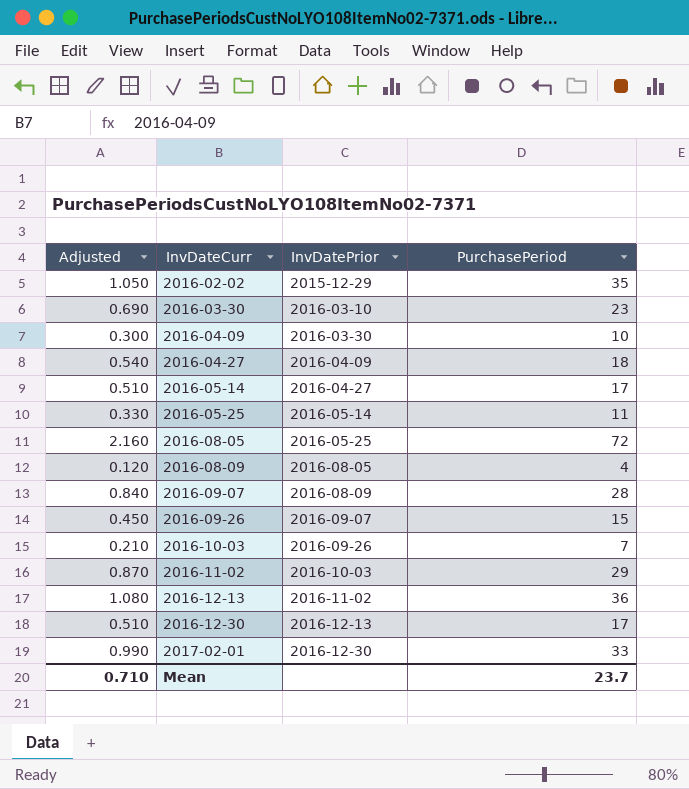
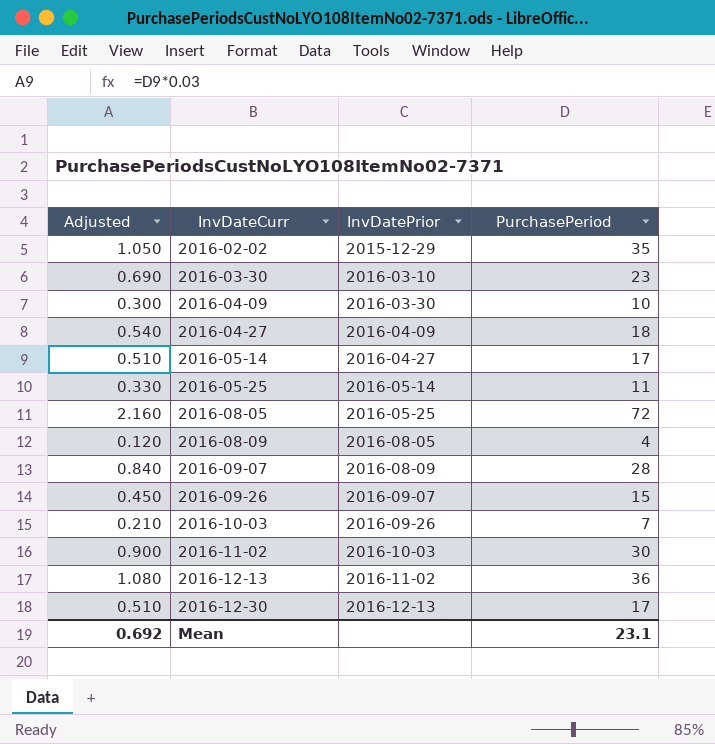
row 2017-02-01: 0.990 | 2016-12-30 | 33 -> none
2016-11-02 | Adjusted: 0.870 -> 0.900
2016-11-02 | PurchasePeriod: 29 -> 30
Mean | Adjusted: 0.710 -> 0.692
Mean | PurchasePeriod: 23.7 -> 23.1

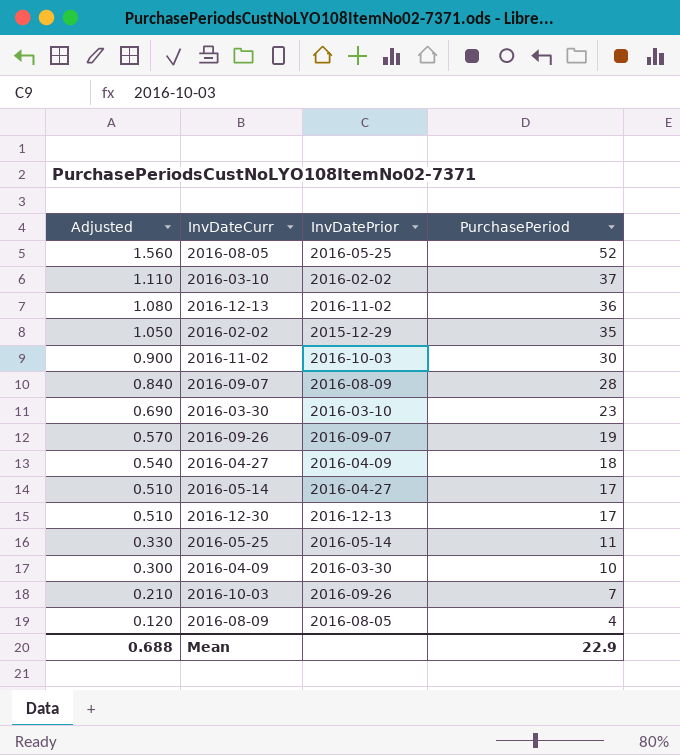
row order: InvDateCurr ascending -> Adjusted descending
2016-08-05 | Adjusted: 2.160 -> 1.560
2016-08-05 | PurchasePeriod: 72 -> 52
row 2016-03-10: none -> 1.110 | 2016-02-02 | 37
2016-09-26 | Adjusted: 0.450 -> 0.570
2016-09-26 | PurchasePeriod: 15 -> 19
Mean | Adjusted: 0.692 -> 0.688
Mean | PurchasePeriod: 23.1 -> 22.9

